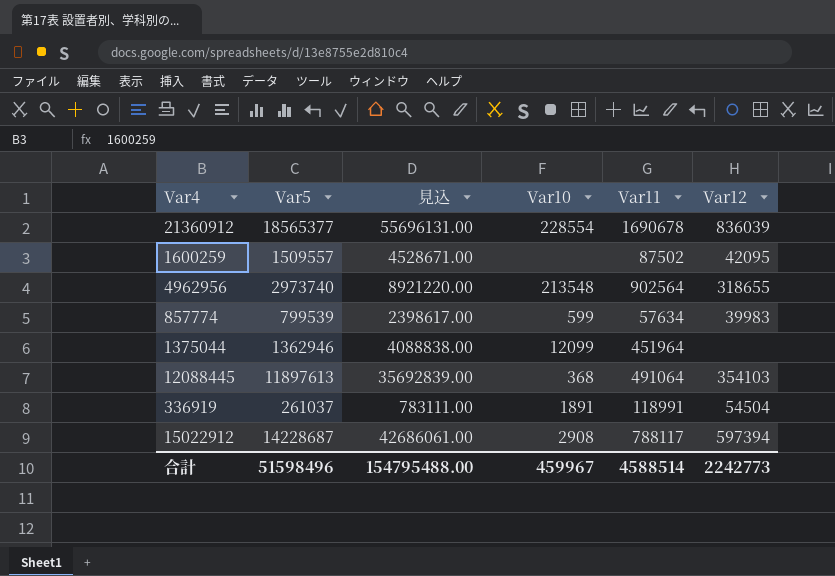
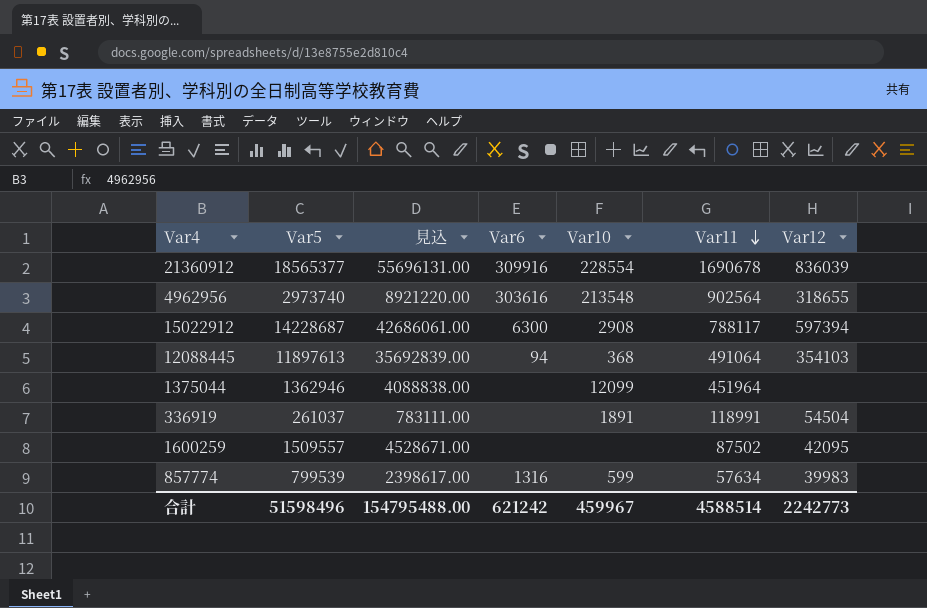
row order: none -> Var11 descending
column Var6 | position: none -> 4

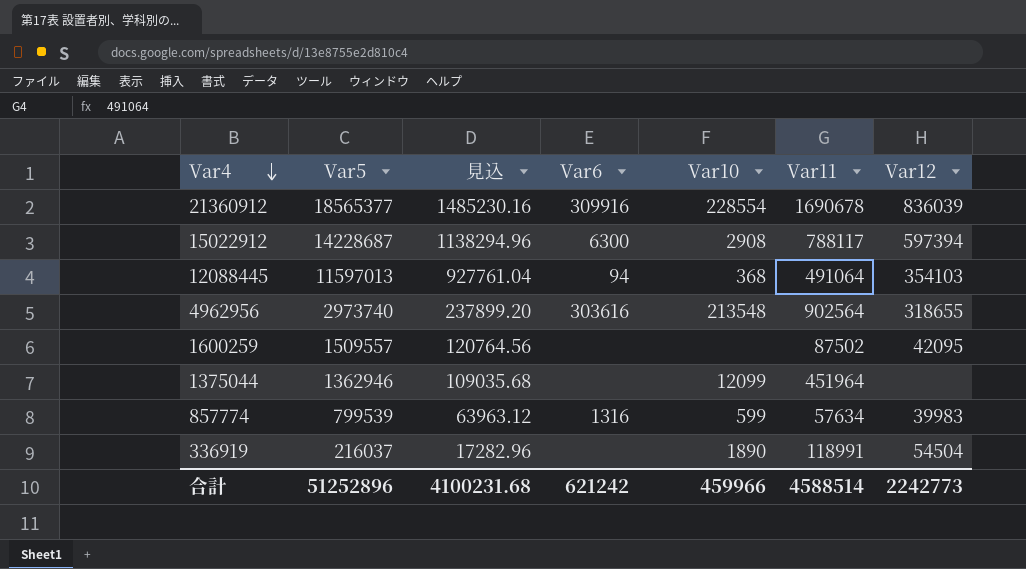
row order: Var11 descending -> Var4 descending
column 見込 | formula: [Var5] * 3 -> [Var5] * 0.08
12088445 | Var5: 11897613 -> 11597013
336919 | Var5: 261037 -> 216037
336919 | Var10: 1891 -> 1890
合計 | Var5: 51598496 -> 51252896
合計 | 見込: 154795488.00 -> 4100231.68
合計 | Var10: 459967 -> 459966

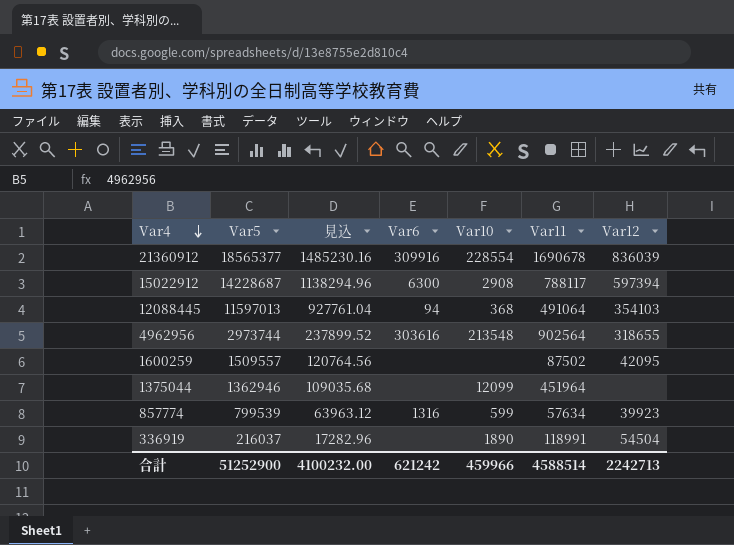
4962956 | Var5: 2973740 -> 2973744
4962956 | 見込: 237899.20 -> 237899.52
857774 | Var12: 39983 -> 39923
合計 | Var5: 51252896 -> 51252900
合計 | 見込: 4100231.68 -> 4100232.00
合計 | Var12: 2242773 -> 2242713

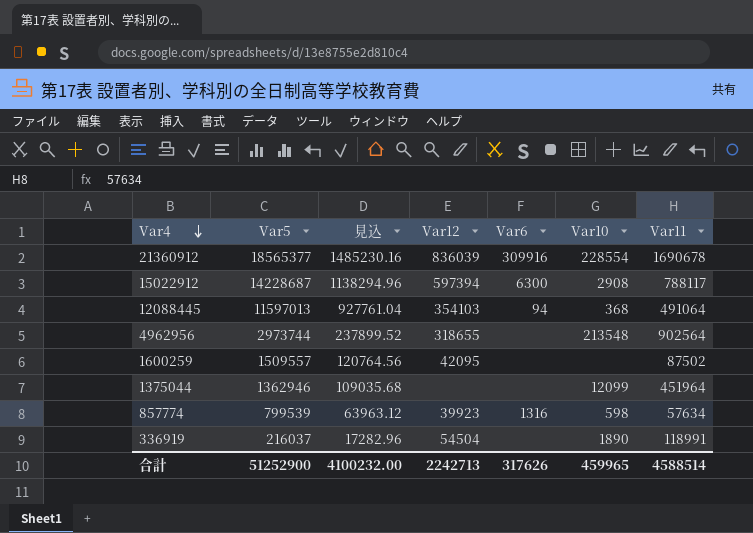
column Var12 | position: 7 -> 4
4962956 | Var6: 303616 -> none
857774 | Var10: 599 -> 598
合計 | Var6: 621242 -> 317626
合計 | Var10: 459966 -> 459965

